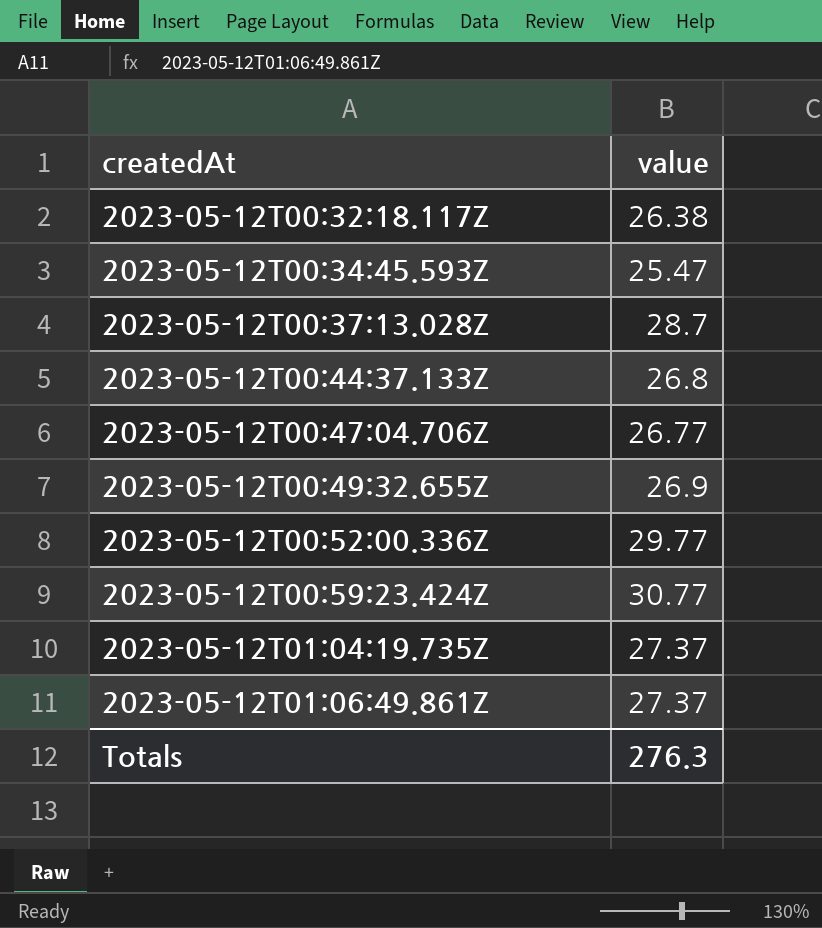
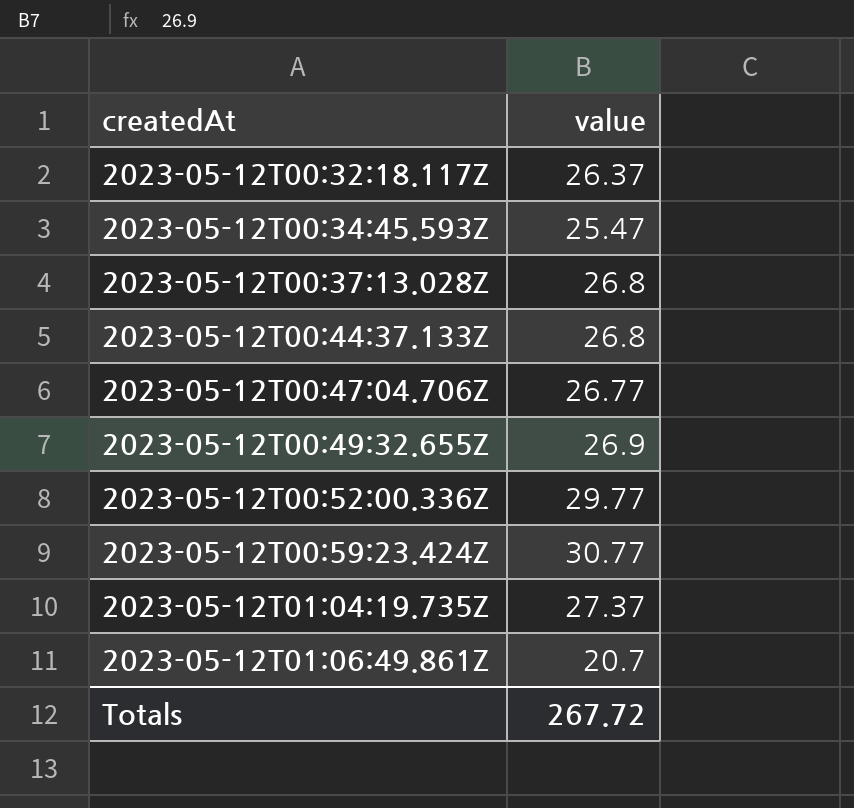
2023-05-12T00:32:18.117Z | value: 26.38 -> 26.37
2023-05-12T00:37:13.028Z | value: 28.7 -> 26.8
2023-05-12T01:06:49.861Z | value: 27.37 -> 20.7
Totals | value: 276.3 -> 267.72

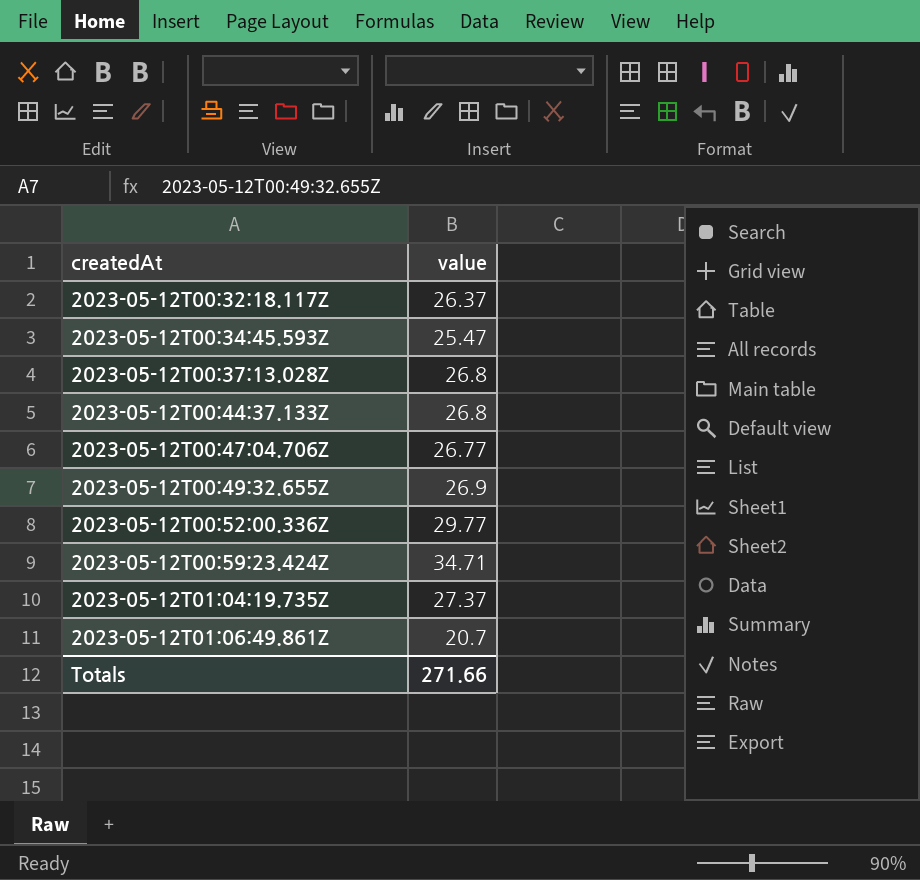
2023-05-12T00:59:23.424Z | value: 30.77 -> 34.71
Totals | value: 267.72 -> 271.66

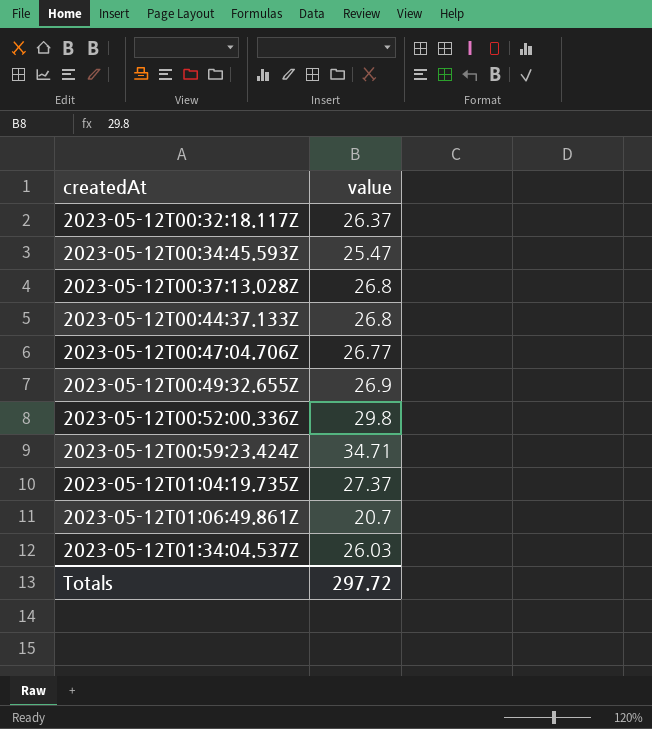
2023-05-12T00:52:00.336Z | value: 29.77 -> 29.8
row 2023-05-12T01:34:04.537Z: none -> 26.03
Totals | value: 271.66 -> 297.72

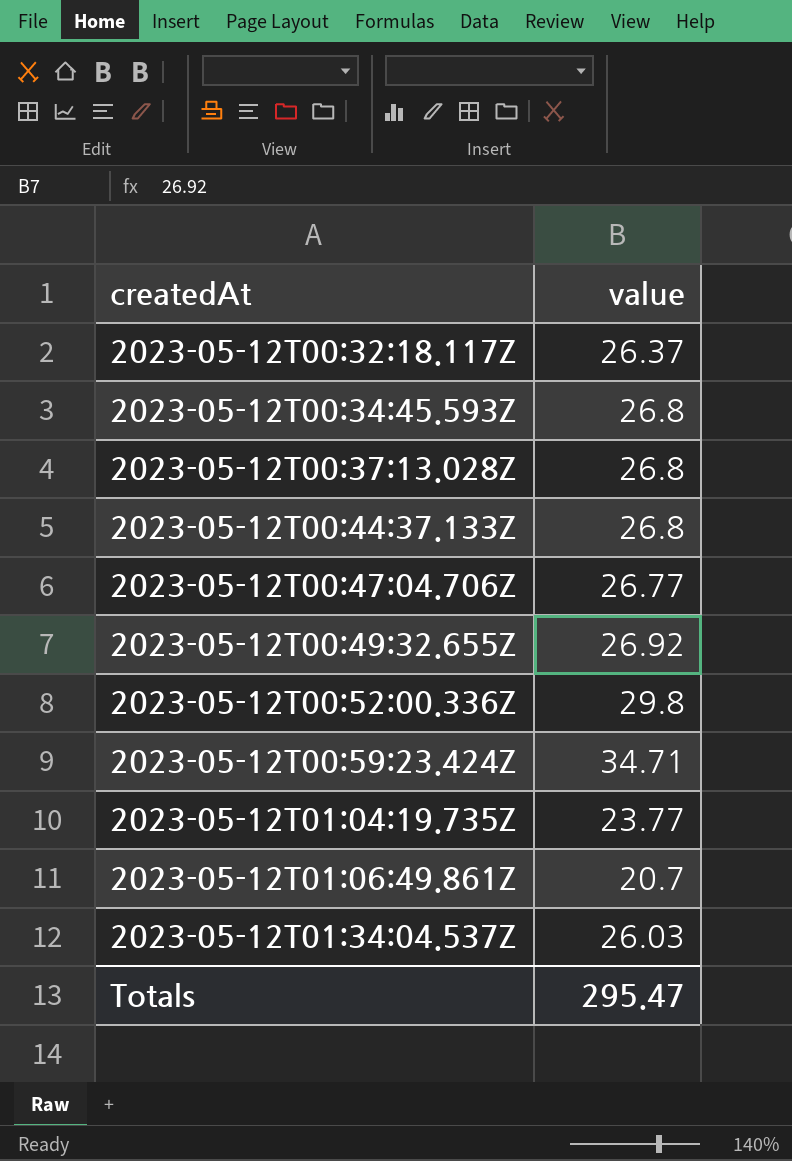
2023-05-12T00:34:45.593Z | value: 25.47 -> 26.8
2023-05-12T00:49:32.655Z | value: 26.9 -> 26.92
2023-05-12T01:04:19.735Z | value: 27.37 -> 23.77
Totals | value: 297.72 -> 295.47

